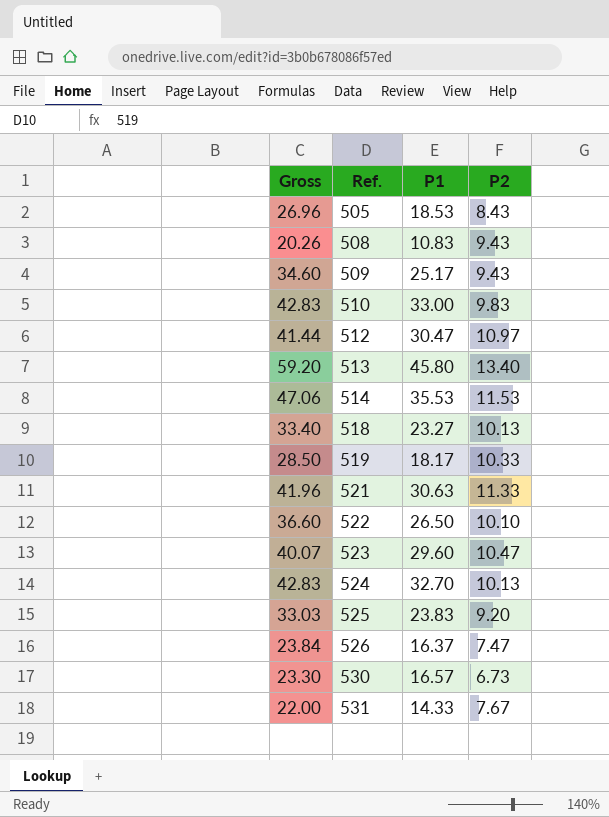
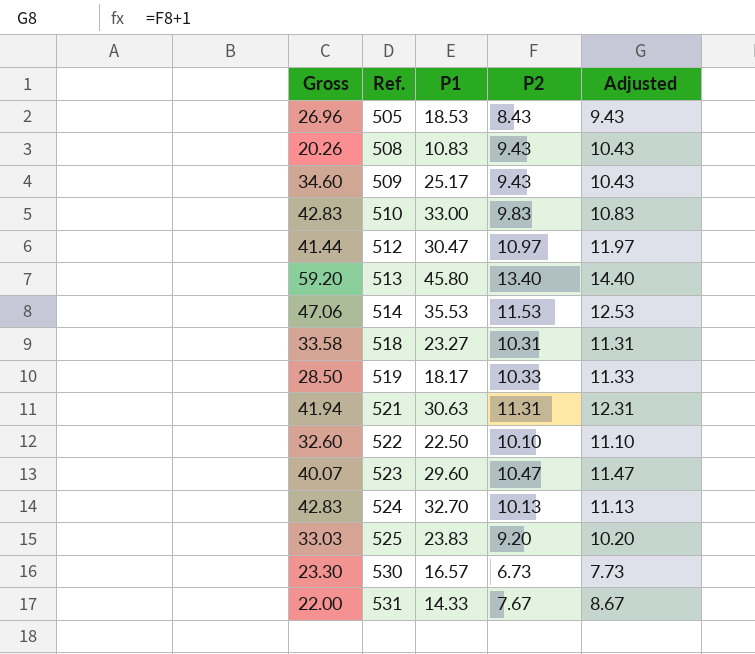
column Adjusted | formula: none -> [P2] + 1
row 526: 23.84 | 16.37 | 7.47 -> none
518 | Gross: 33.40 -> 33.58
518 | P2: 10.13 -> 10.31
521 | Gross: 41.96 -> 41.94
521 | P2: 11.33 -> 11.31
522 | Gross: 36.60 -> 32.60
522 | P1: 26.50 -> 22.50

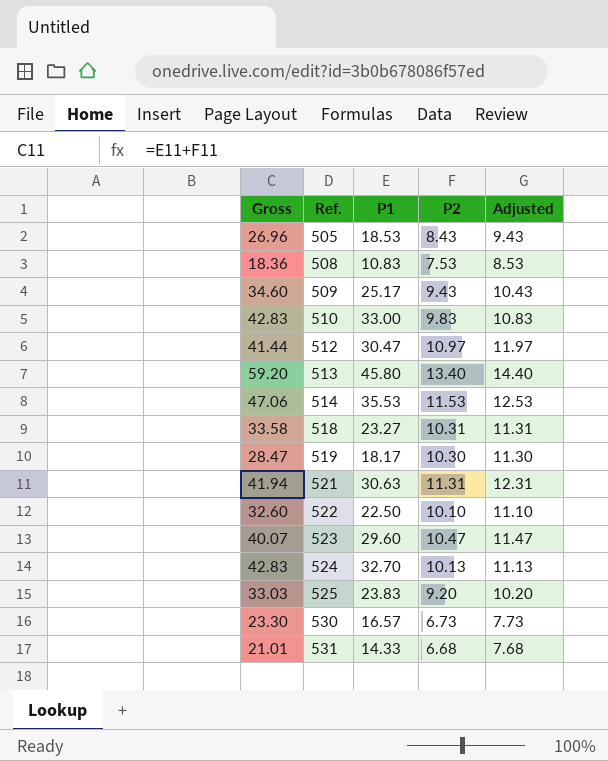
508 | Gross: 20.26 -> 18.36
508 | P2: 9.43 -> 7.53
508 | Adjusted: 10.43 -> 8.53
519 | Gross: 28.50 -> 28.47
519 | P2: 10.33 -> 10.30
519 | Adjusted: 11.33 -> 11.30
531 | Gross: 22.00 -> 21.01
531 | P2: 7.67 -> 6.68
531 | Adjusted: 8.67 -> 7.68

